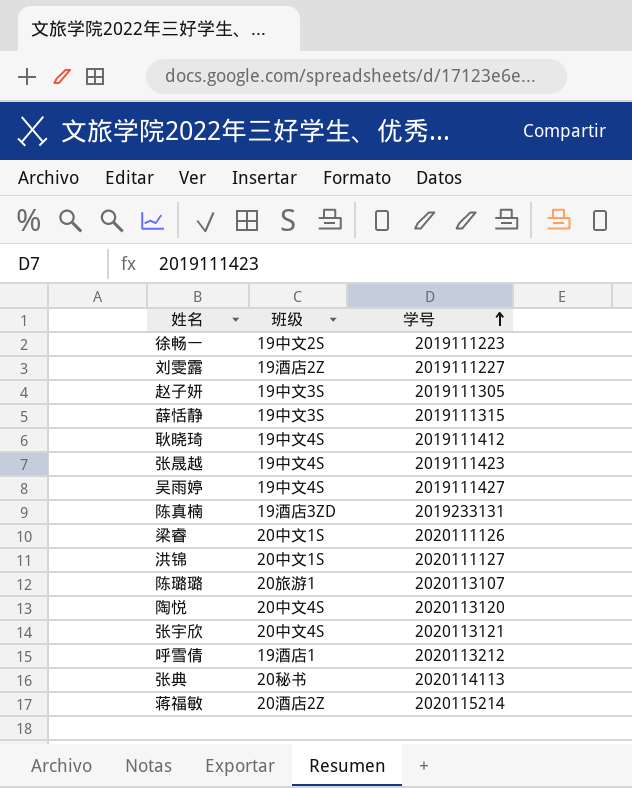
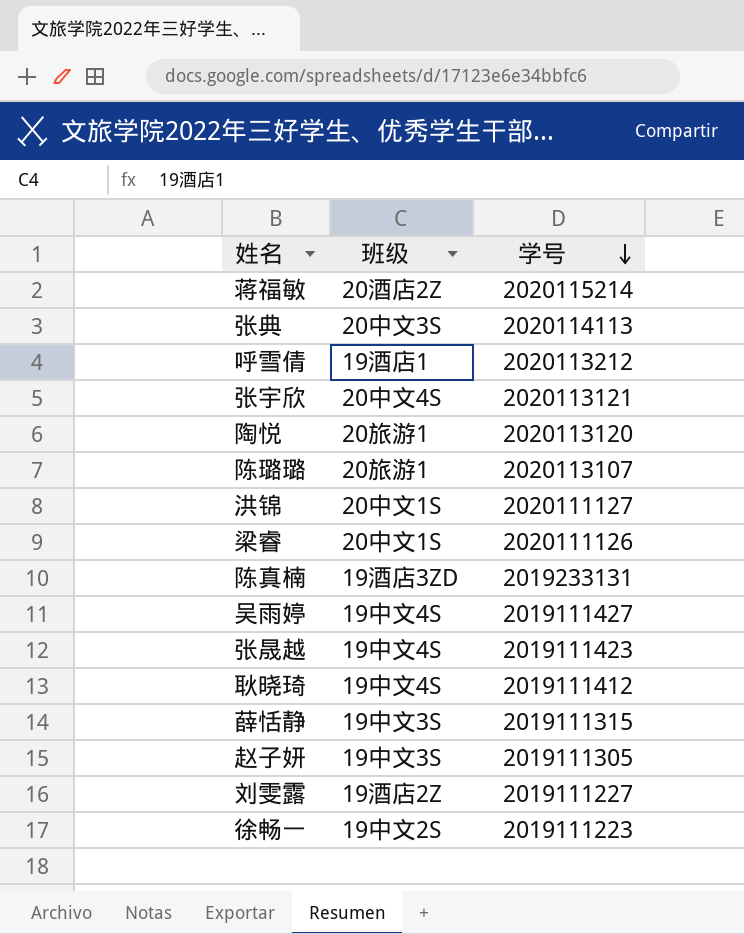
row order: 学号 ascending -> 学号 descending
张典 | 班级: 20秘书 -> 20中文3S
陶悦 | 班级: 20中文4S -> 20旅游1

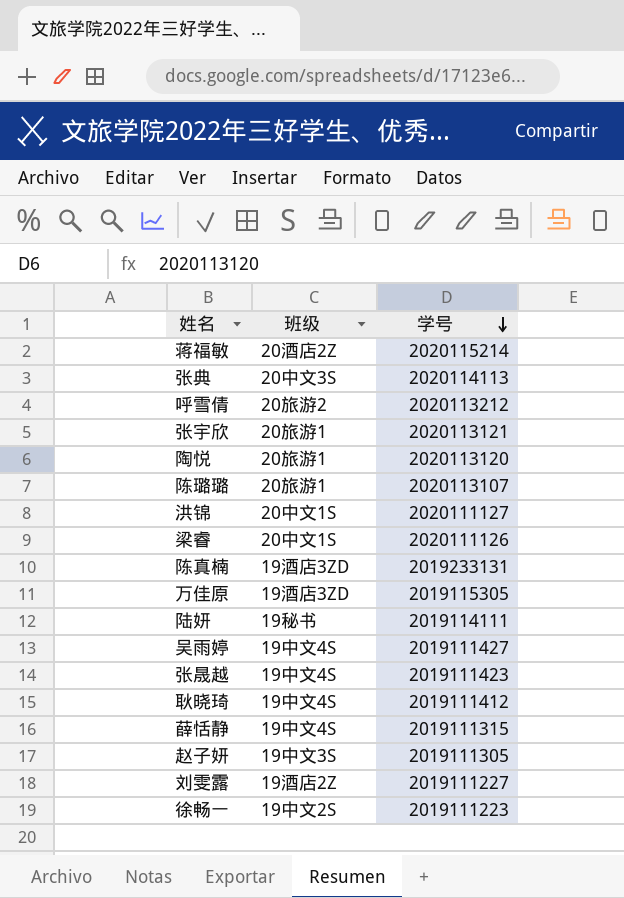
呼雪倩 | 班级: 19酒店1 -> 20旅游2
张宇欣 | 班级: 20中文4S -> 20旅游1
row 万佳原: none -> 19酒店3ZD | 2019115305
row 陆妍: none -> 19秘书 | 2019114111
薛恬静 | 班级: 19中文3S -> 19中文4S

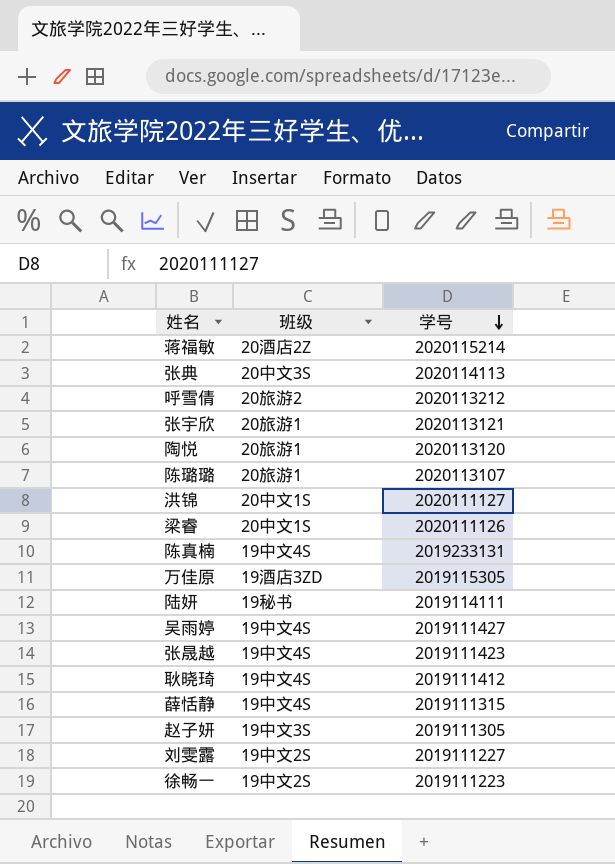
陈真楠 | 班级: 19酒店3ZD -> 19中文4S
刘雯露 | 班级: 19酒店2Z -> 19中文2S

